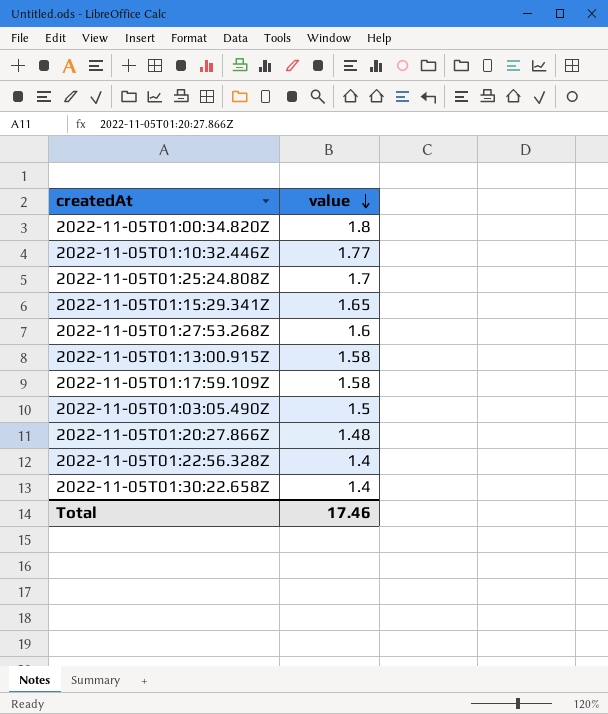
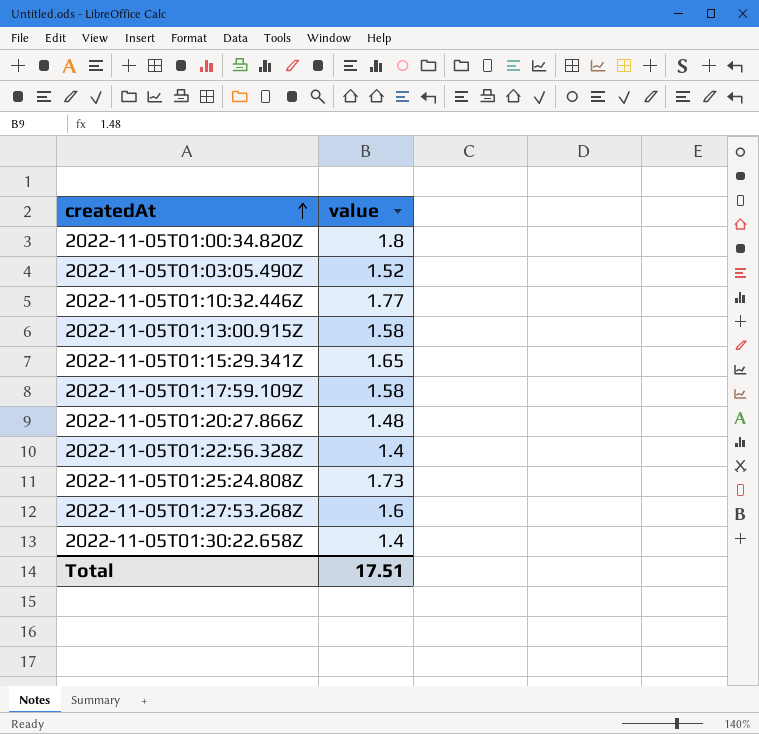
row order: value descending -> createdAt ascending
2022-11-05T01:03:05.490Z | value: 1.5 -> 1.52
2022-11-05T01:25:24.808Z | value: 1.7 -> 1.73
Total | value: 17.46 -> 17.51

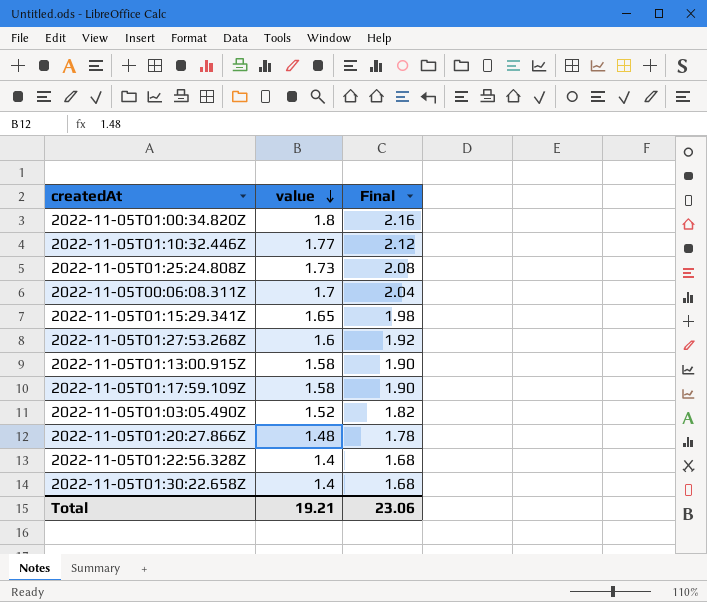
row order: createdAt ascending -> value descending
column Final | formula: none -> [value] * 1.2
row 2022-11-05T00:06:08.311Z: none -> 1.7 | 2.04
Total | value: 17.51 -> 19.21

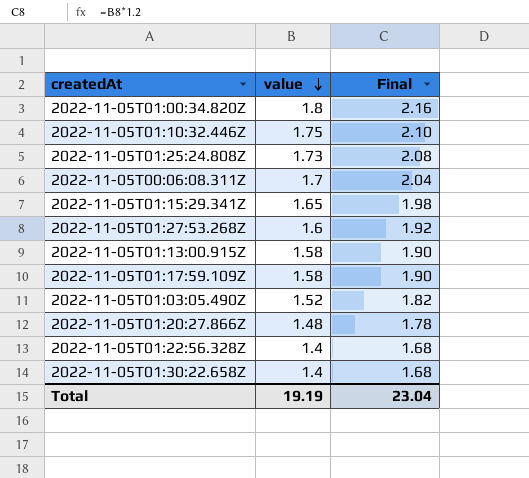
2022-11-05T01:10:32.446Z | value: 1.77 -> 1.75
2022-11-05T01:10:32.446Z | Final: 2.12 -> 2.10
Total | value: 19.21 -> 19.19
Total | Final: 23.06 -> 23.04

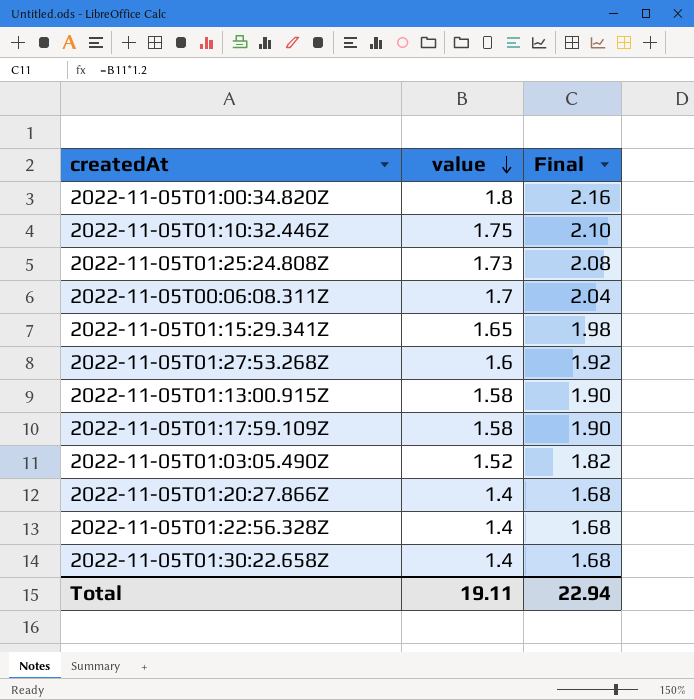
2022-11-05T01:20:27.866Z | value: 1.48 -> 1.4
2022-11-05T01:20:27.866Z | Final: 1.78 -> 1.68
Total | value: 19.19 -> 19.11
Total | Final: 23.04 -> 22.94

